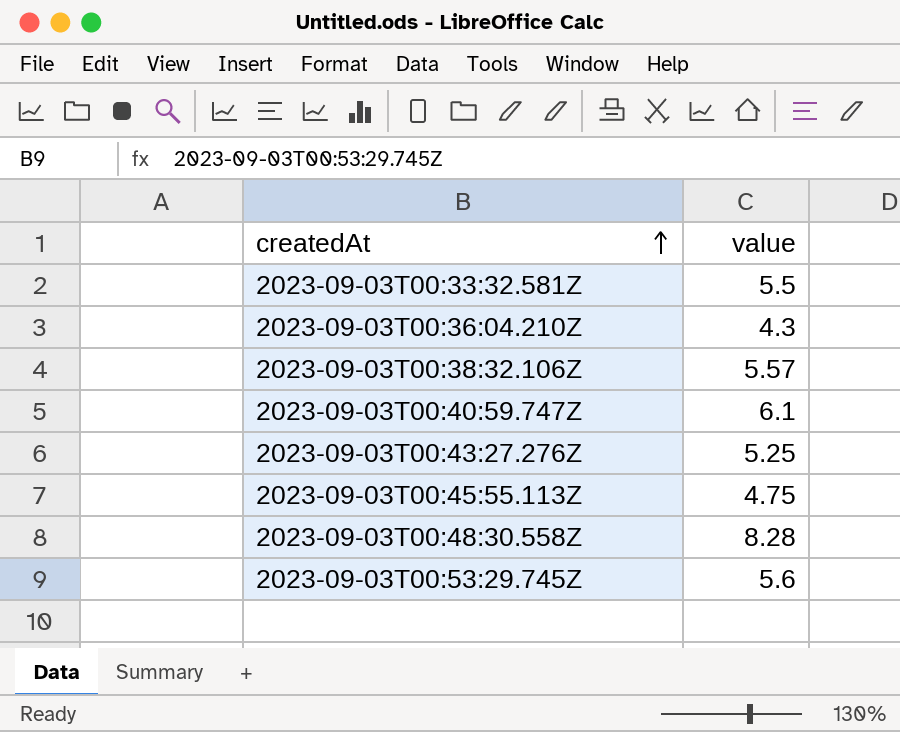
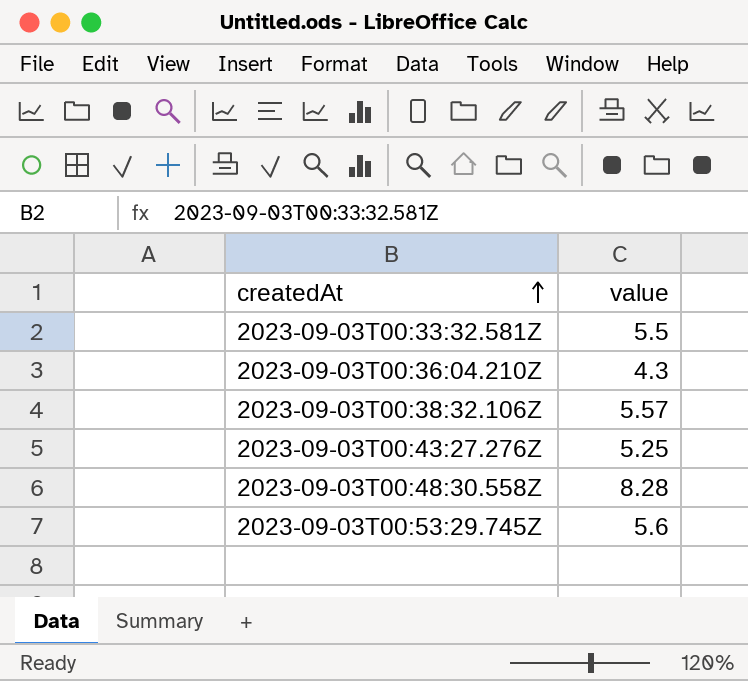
row 2023-09-03T00:40:59.747Z: 6.1 -> none
row 2023-09-03T00:45:55.113Z: 4.75 -> none

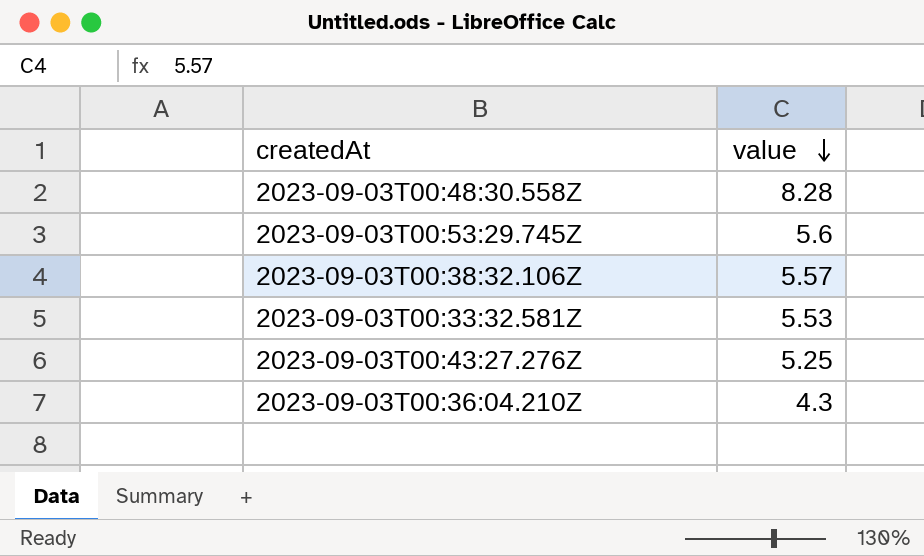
row order: createdAt ascending -> value descending
2023-09-03T00:33:32.581Z | value: 5.5 -> 5.53

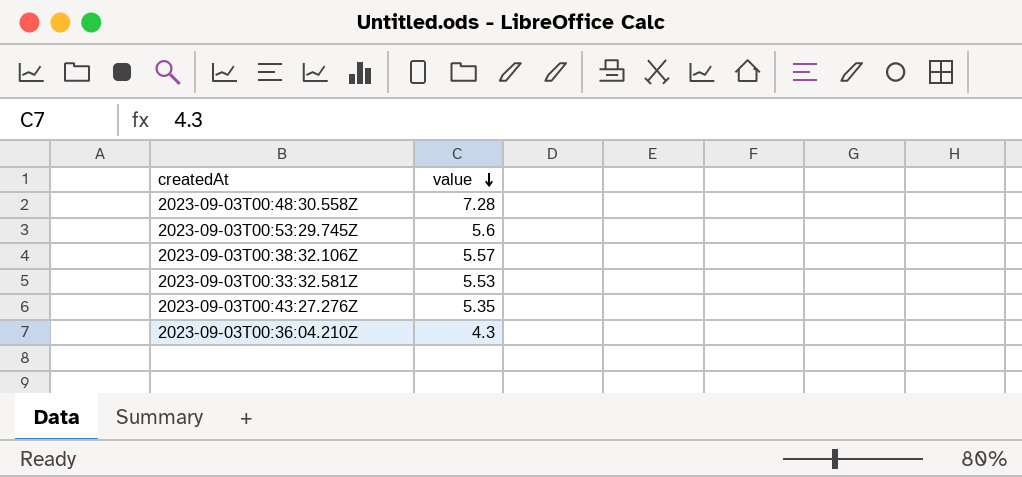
2023-09-03T00:48:30.558Z | value: 8.28 -> 7.28
2023-09-03T00:43:27.276Z | value: 5.25 -> 5.35

